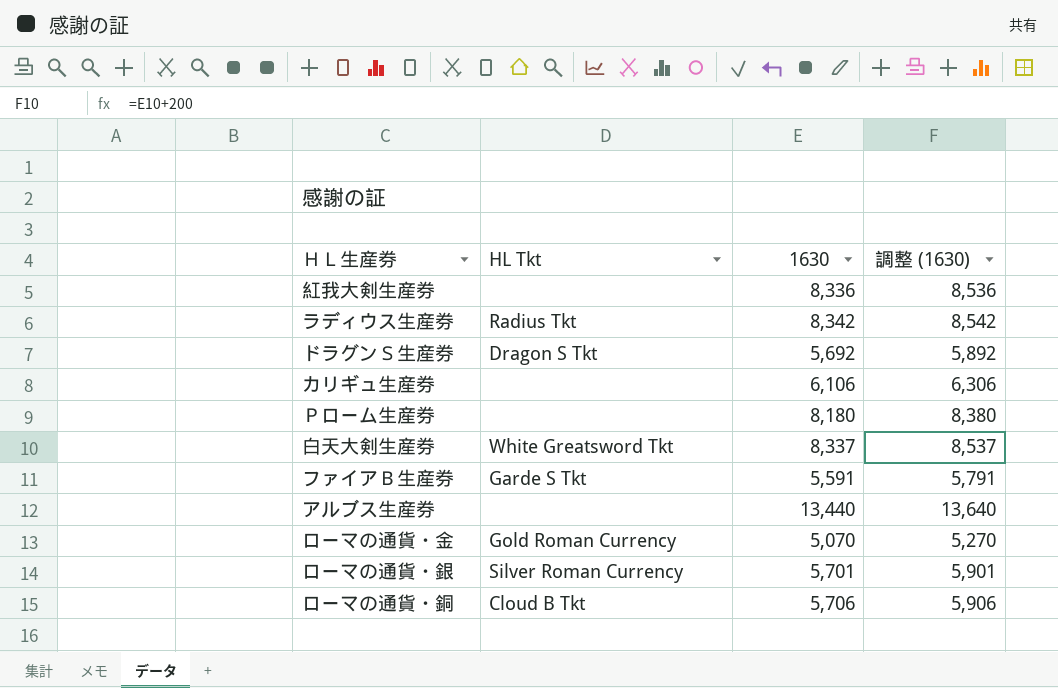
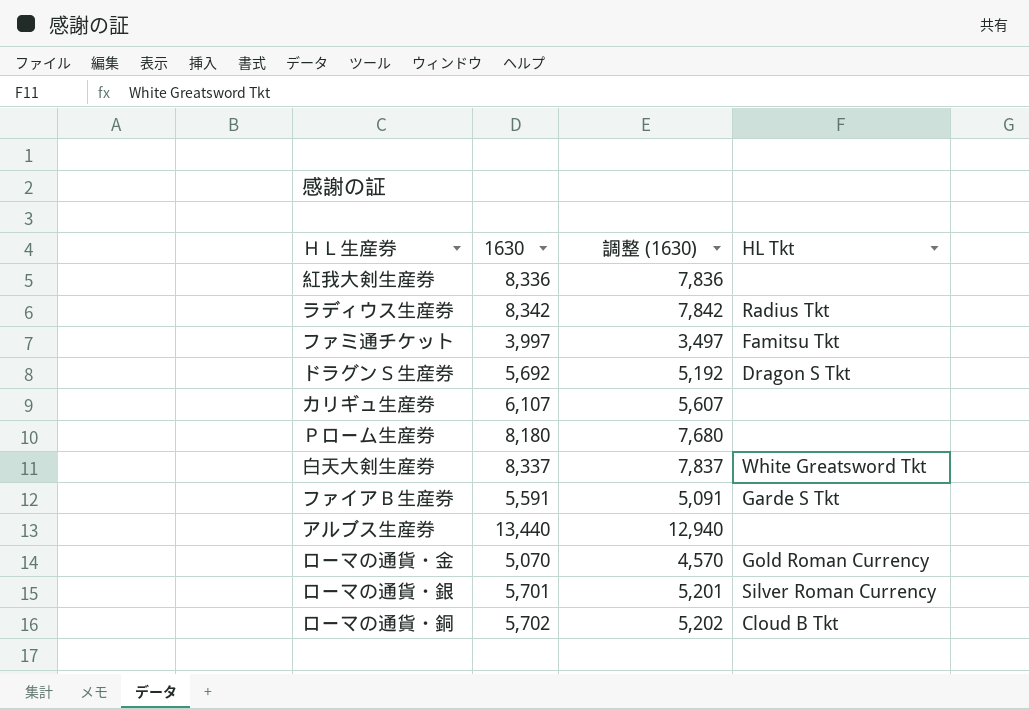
column 調整 (1630) | formula: [1630] + 200 -> [1630] - 500
column HL Tkt | position: 2 -> 4
row ファミ通チケット: none -> 3,997 | 3,497 | Famitsu Tkt
カリギュ生産券 | 1630: 6,106 -> 6,107
ローマの通貨・銅 | 1630: 5,706 -> 5,702

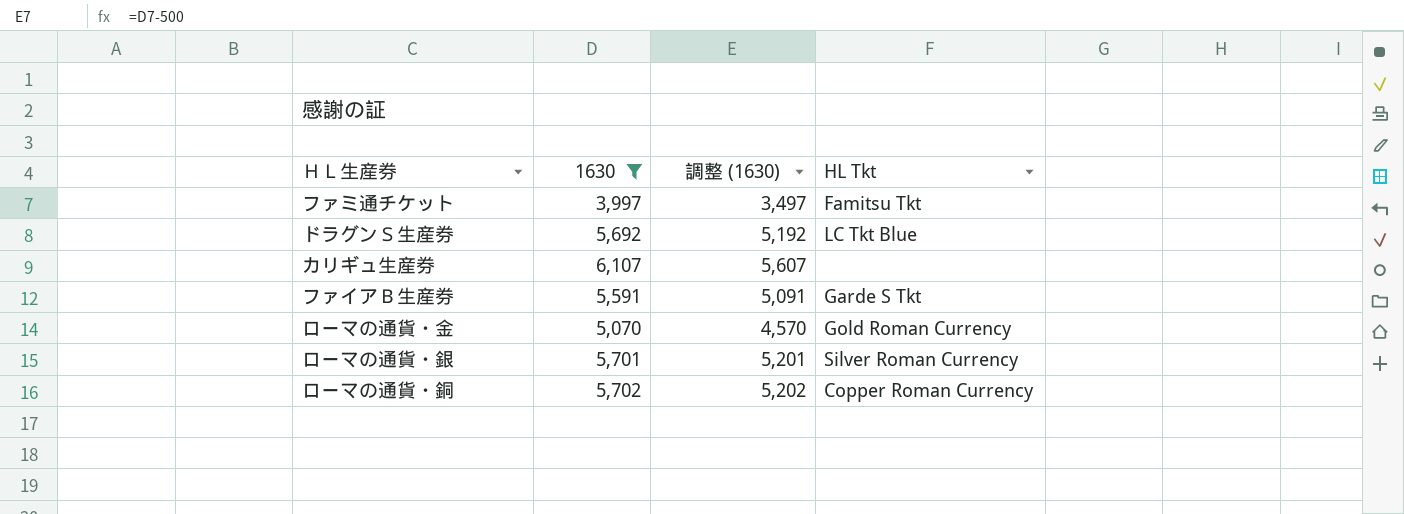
filter: none -> 1630 <= 6,107
ドラグンＳ生産券 | HL Tkt: Dragon S Tkt -> LC Tkt Blue
ローマの通貨・銅 | HL Tkt: Cloud B Tkt -> Copper Roman Currency

